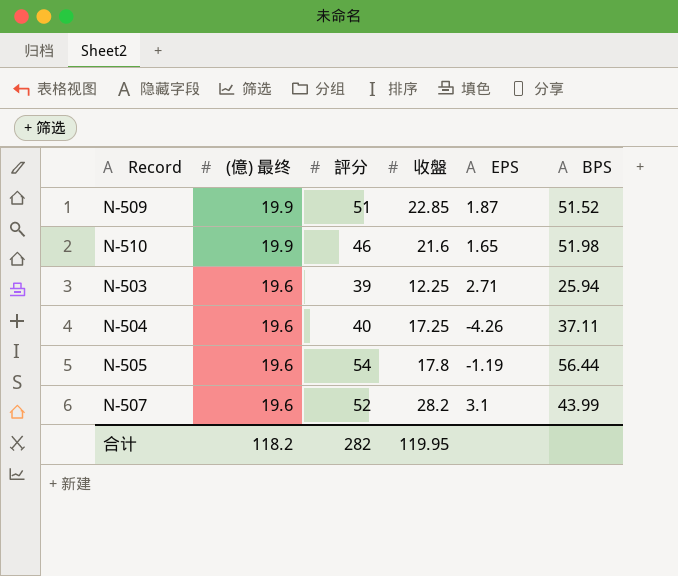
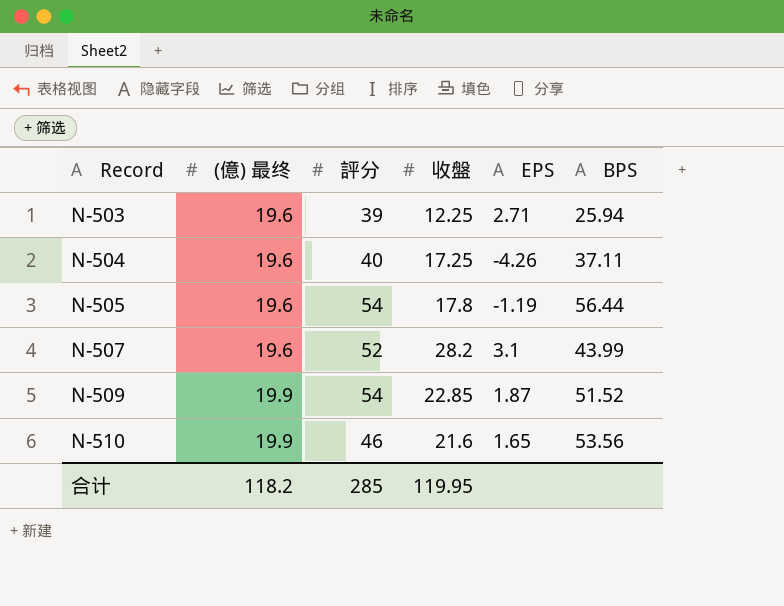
row order: (億) 最终 descending -> Record ascending
N-509 | 評分: 51 -> 54
N-510 | BPS: 51.98 -> 53.56
合计 | 評分: 282 -> 285

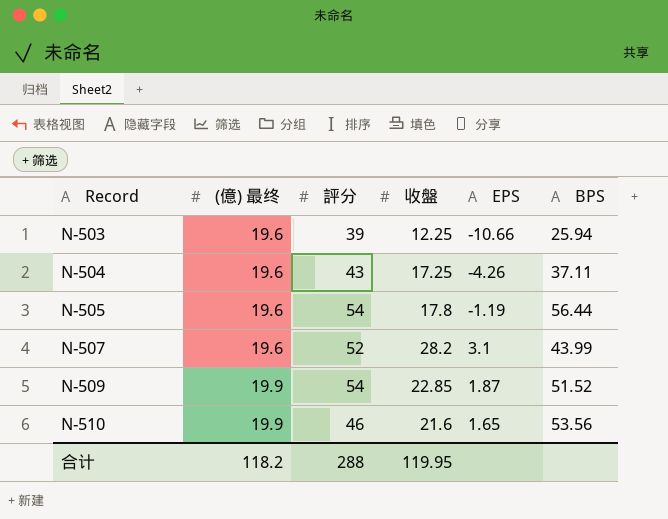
N-503 | EPS: 2.71 -> -10.66
N-504 | 評分: 40 -> 43
合计 | 評分: 285 -> 288

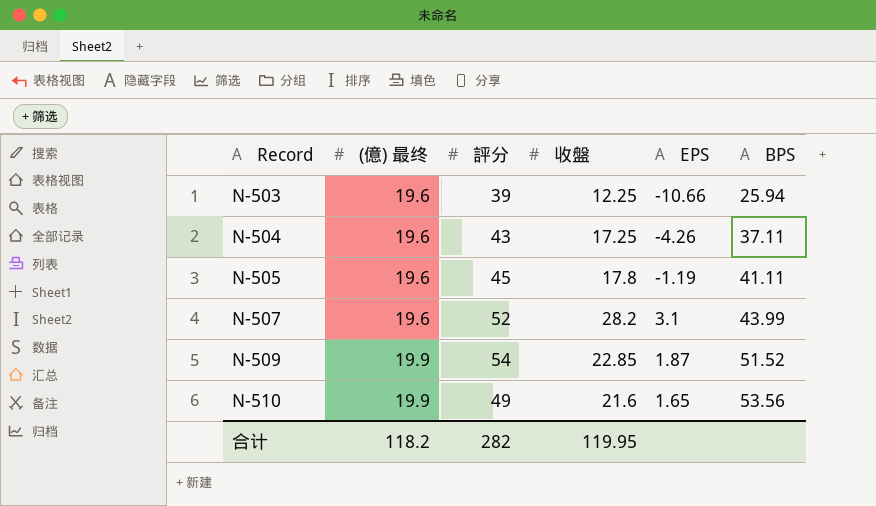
N-505 | 評分: 54 -> 45
N-505 | BPS: 56.44 -> 41.11
N-510 | 評分: 46 -> 49
合计 | 評分: 288 -> 282

